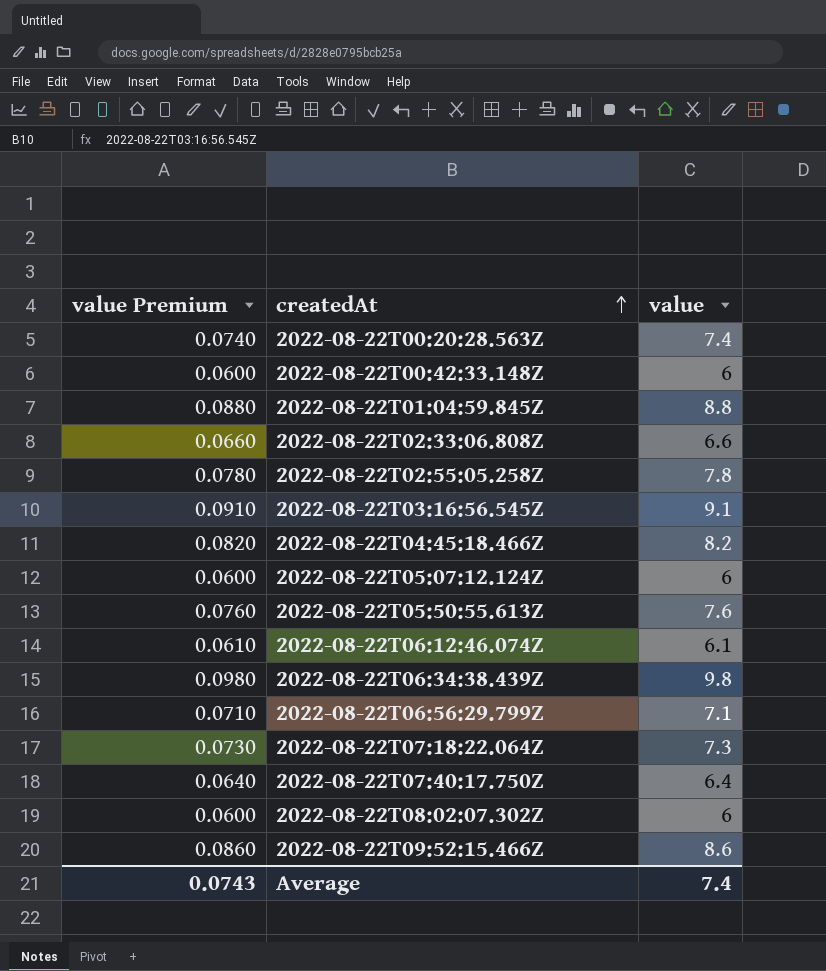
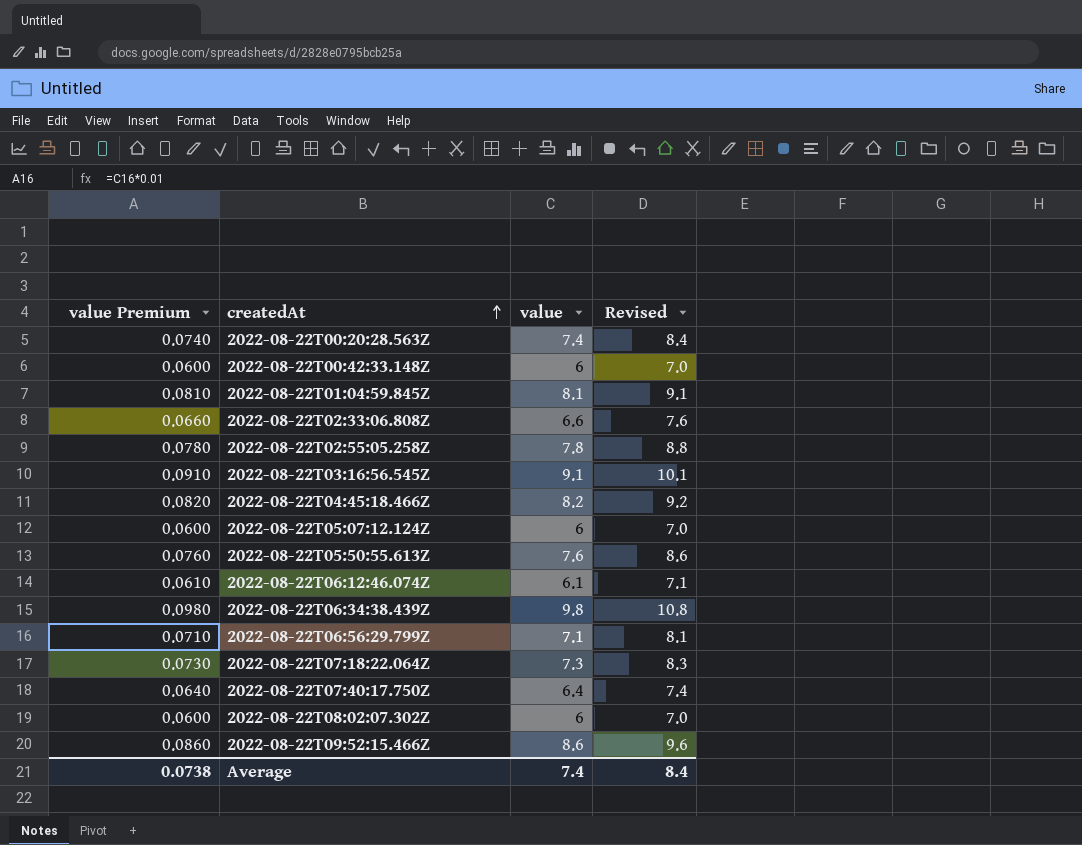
column Revised | formula: none -> [value] + 1
2022-08-22T01:04:59.845Z | value Premium: 0.0880 -> 0.0810
2022-08-22T01:04:59.845Z | value: 8.8 -> 8.1
Average | value Premium: 0.0743 -> 0.0738

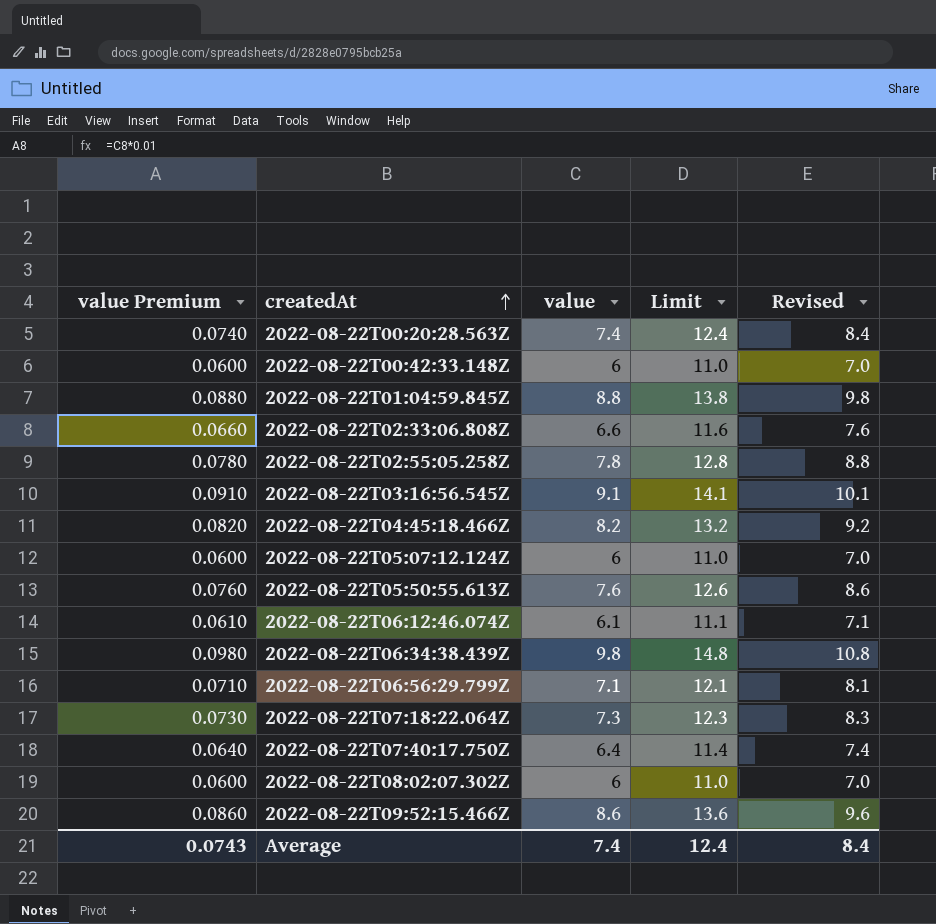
column Limit | formula: none -> [value] + 5
2022-08-22T01:04:59.845Z | value Premium: 0.0810 -> 0.0880
2022-08-22T01:04:59.845Z | value: 8.1 -> 8.8
2022-08-22T01:04:59.845Z | Revised: 9.1 -> 9.8
Average | value Premium: 0.0738 -> 0.0743

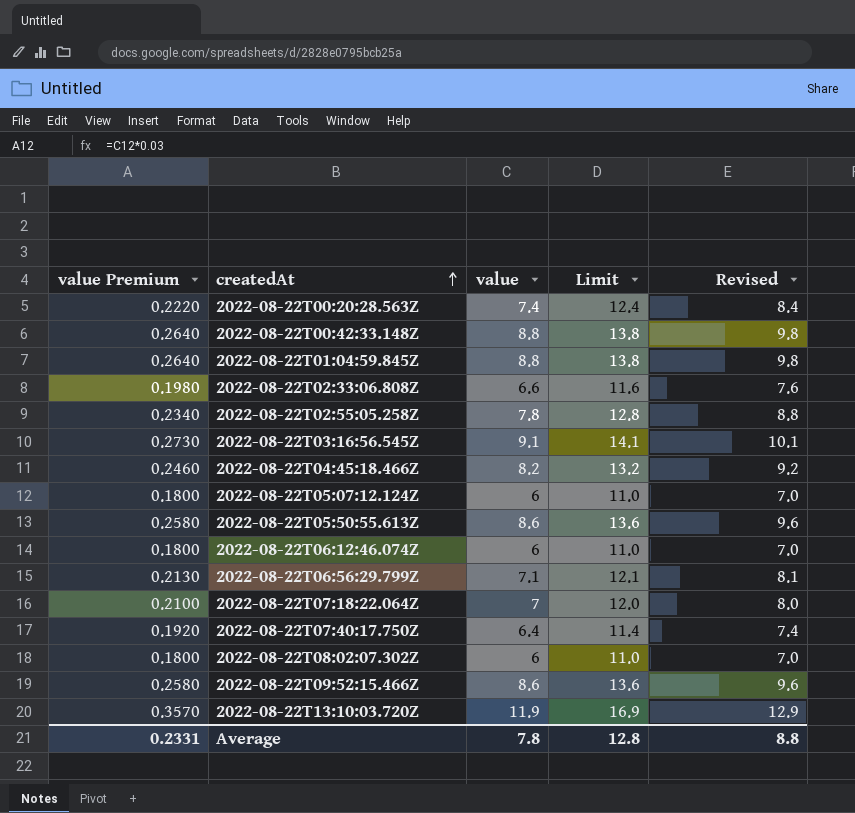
column value Premium | formula: [value] * 0.01 -> [value] * 0.03
row 2022-08-22T06:34:38.439Z: 0.0980 | 9.8 | 14.8 | 10.8 -> none
2022-08-22T00:42:33.148Z | value: 6 -> 8.8
2022-08-22T00:42:33.148Z | Limit: 11.0 -> 13.8
2022-08-22T00:42:33.148Z | Revised: 7.0 -> 9.8
2022-08-22T05:50:55.613Z | value: 7.6 -> 8.6
2022-08-22T05:50:55.613Z | Limit: 12.6 -> 13.6
2022-08-22T05:50:55.613Z | Revised: 8.6 -> 9.6
2022-08-22T06:12:46.074Z | value: 6.1 -> 6
2022-08-22T06:12:46.074Z | Limit: 11.1 -> 11.0
2022-08-22T06:12:46.074Z | Revised: 7.1 -> 7.0
2022-08-22T07:18:22.064Z | value: 7.3 -> 7
2022-08-22T07:18:22.064Z | Limit: 12.3 -> 12.0
2022-08-22T07:18:22.064Z | Revised: 8.3 -> 8.0
row 2022-08-22T13:10:03.720Z: none -> 0.3570 | 11.9 | 16.9 | 12.9
Average | value Premium: 0.0743 -> 0.2331
Average | value: 7.4 -> 7.8
Average | Limit: 12.4 -> 12.8
Average | Revised: 8.4 -> 8.8

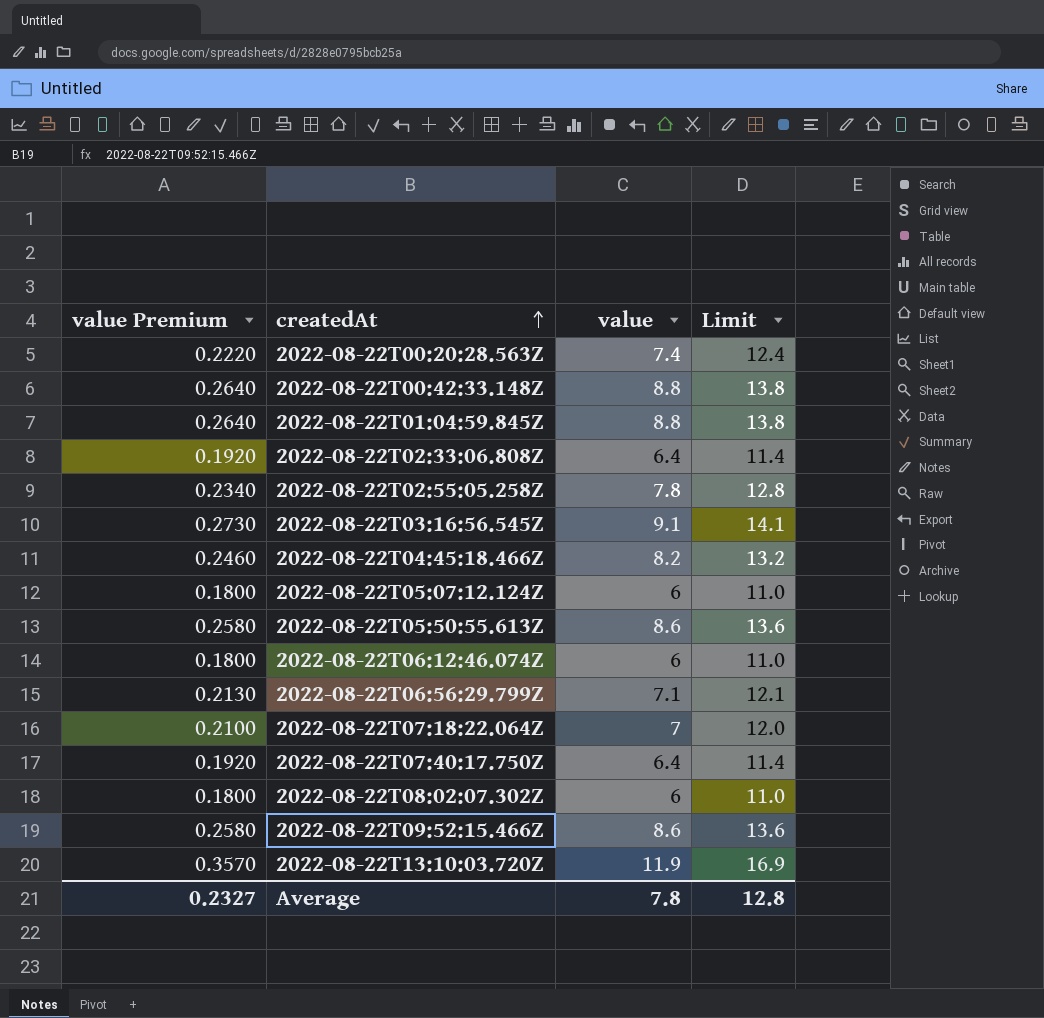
column Revised | formula: [value] + 1 -> none
2022-08-22T02:33:06.808Z | value Premium: 0.1980 -> 0.1920
2022-08-22T02:33:06.808Z | value: 6.6 -> 6.4
2022-08-22T02:33:06.808Z | Limit: 11.6 -> 11.4
Average | value Premium: 0.2331 -> 0.2327

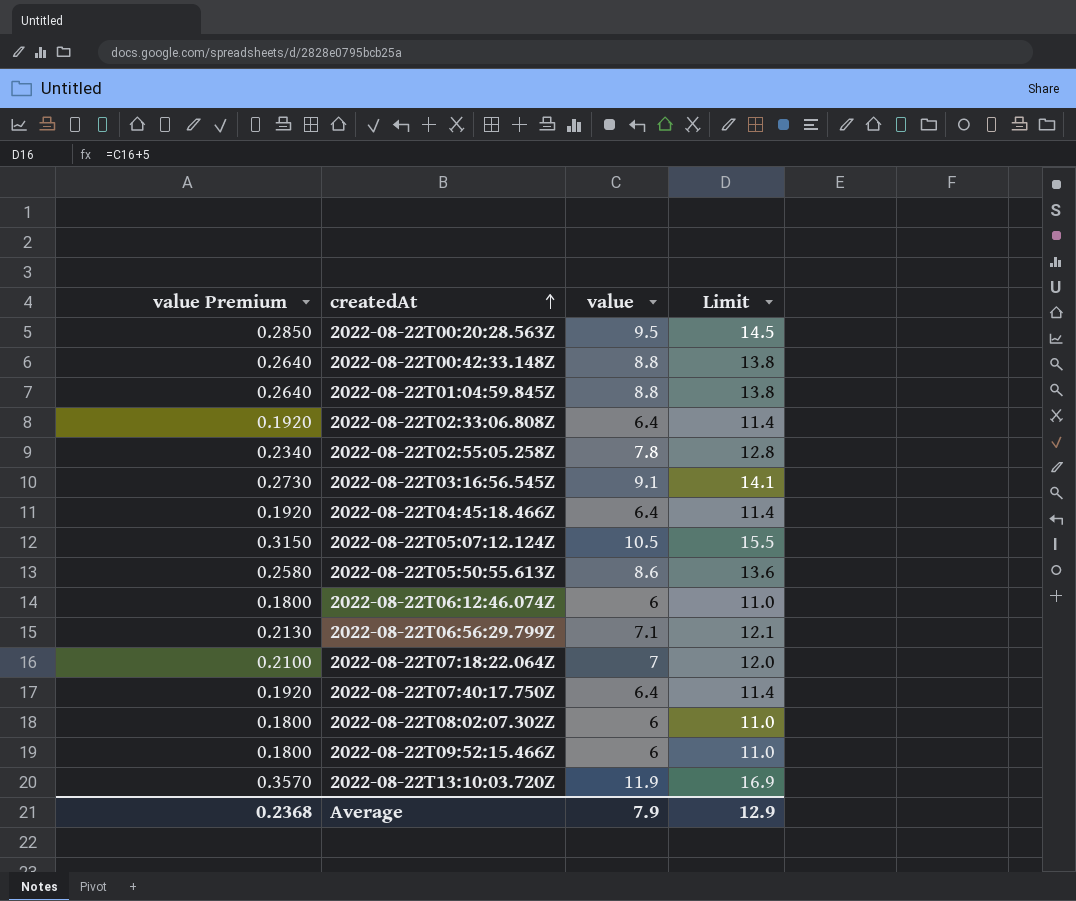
2022-08-22T00:20:28.563Z | value Premium: 0.2220 -> 0.2850
2022-08-22T00:20:28.563Z | value: 7.4 -> 9.5
2022-08-22T00:20:28.563Z | Limit: 12.4 -> 14.5
2022-08-22T04:45:18.466Z | value Premium: 0.2460 -> 0.1920
2022-08-22T04:45:18.466Z | value: 8.2 -> 6.4
2022-08-22T04:45:18.466Z | Limit: 13.2 -> 11.4
2022-08-22T05:07:12.124Z | value Premium: 0.1800 -> 0.3150
2022-08-22T05:07:12.124Z | value: 6 -> 10.5
2022-08-22T05:07:12.124Z | Limit: 11.0 -> 15.5
2022-08-22T09:52:15.466Z | value Premium: 0.2580 -> 0.1800
2022-08-22T09:52:15.466Z | value: 8.6 -> 6
2022-08-22T09:52:15.466Z | Limit: 13.6 -> 11.0
Average | value Premium: 0.2327 -> 0.2368
Average | value: 7.8 -> 7.9
Average | Limit: 12.8 -> 12.9

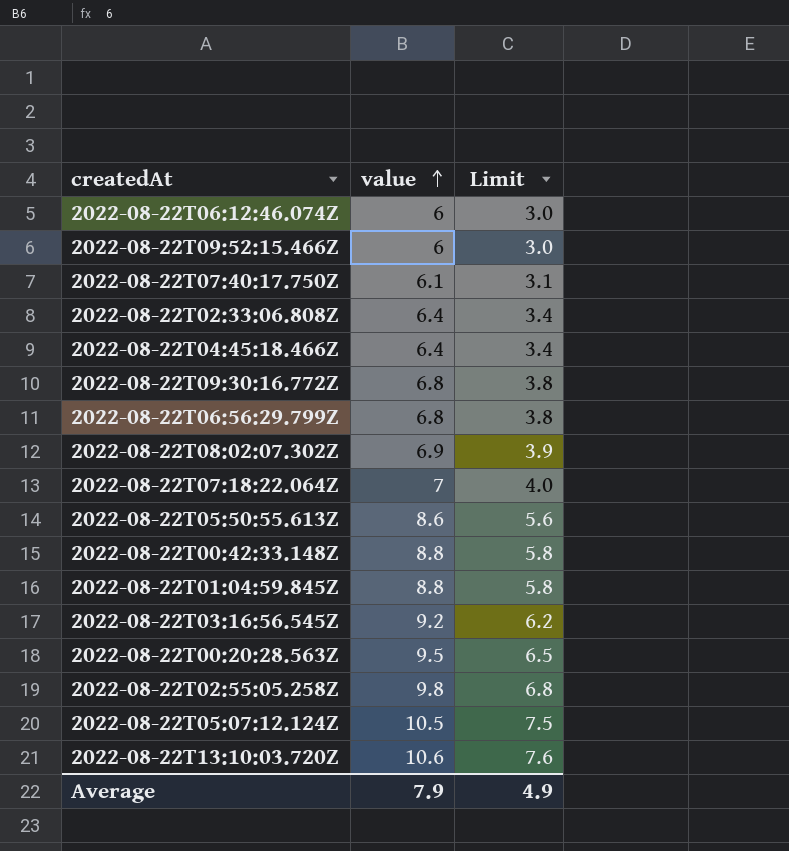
row order: createdAt ascending -> value ascending
column value Premium | formula: [value] * 0.03 -> none
column Limit | formula: [value] + 5 -> [value] - 3
2022-08-22T07:40:17.750Z | value: 6.4 -> 6.1
row 2022-08-22T09:30:16.772Z: none -> 6.8 | 3.8
2022-08-22T06:56:29.799Z | value: 7.1 -> 6.8
2022-08-22T08:02:07.302Z | value: 6 -> 6.9
2022-08-22T03:16:56.545Z | value: 9.1 -> 9.2
2022-08-22T02:55:05.258Z | value: 7.8 -> 9.8
2022-08-22T13:10:03.720Z | value: 11.9 -> 10.6
Average | Limit: 12.9 -> 4.9

